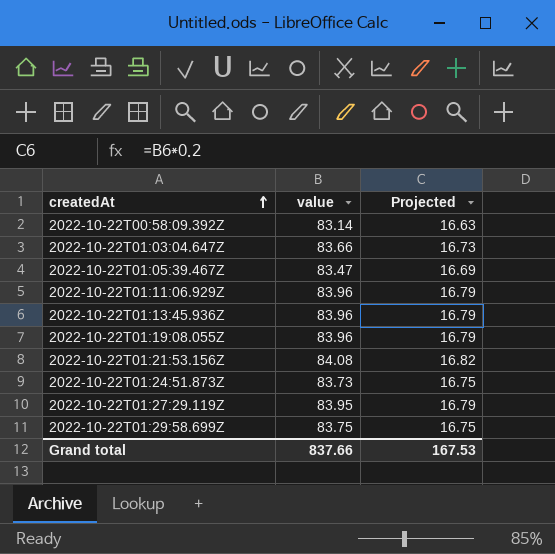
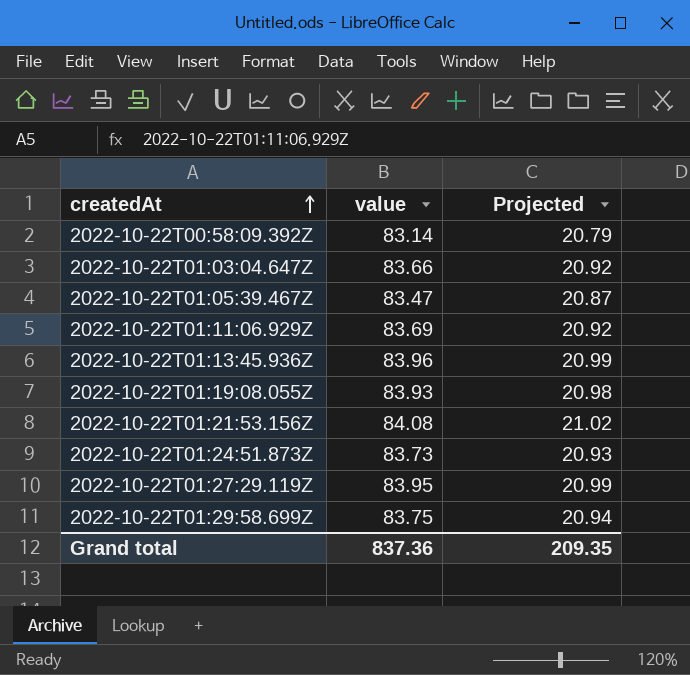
column Projected | formula: [value] * 0.2 -> [value] * 0.25
2022-10-22T01:11:06.929Z | value: 83.96 -> 83.69
2022-10-22T01:19:08.055Z | value: 83.96 -> 83.93
Grand total | value: 837.66 -> 837.36
Grand total | Projected: 167.53 -> 209.35

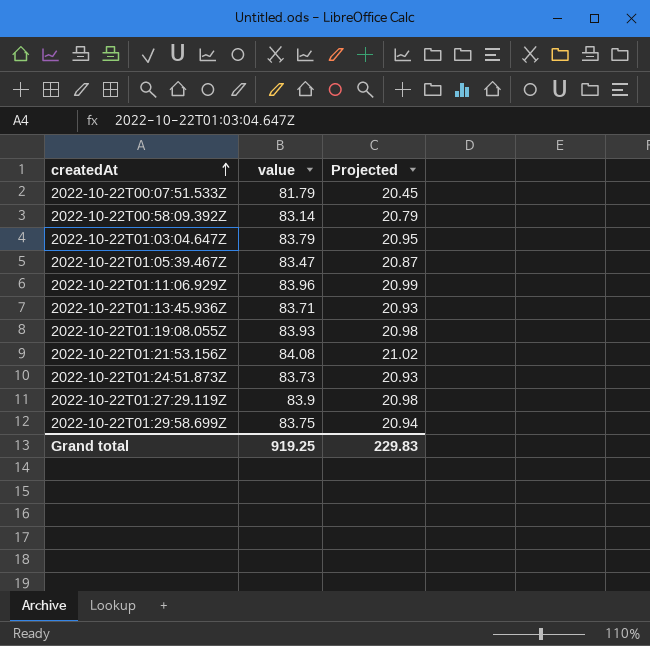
row 2022-10-22T00:07:51.533Z: none -> 81.79 | 20.45
2022-10-22T01:03:04.647Z | value: 83.66 -> 83.79
2022-10-22T01:03:04.647Z | Projected: 20.92 -> 20.95
2022-10-22T01:11:06.929Z | value: 83.69 -> 83.96
2022-10-22T01:11:06.929Z | Projected: 20.92 -> 20.99
2022-10-22T01:13:45.936Z | value: 83.96 -> 83.71
2022-10-22T01:13:45.936Z | Projected: 20.99 -> 20.93
2022-10-22T01:27:29.119Z | value: 83.95 -> 83.9
2022-10-22T01:27:29.119Z | Projected: 20.99 -> 20.98
Grand total | value: 837.36 -> 919.25
Grand total | Projected: 209.35 -> 229.83

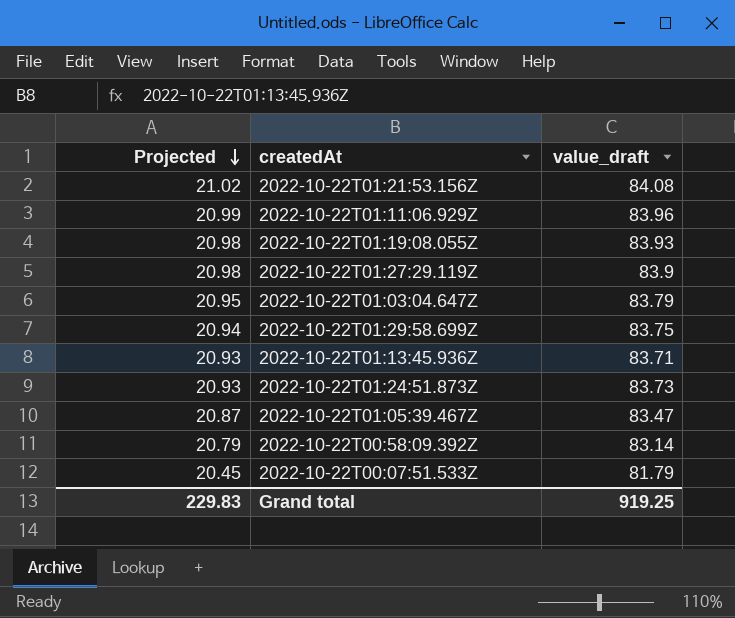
row order: createdAt ascending -> Projected descending
column Projected | position: 3 -> 1
column name: value -> value_draft

